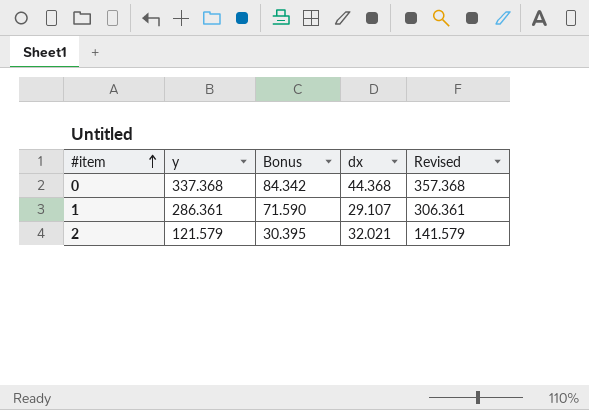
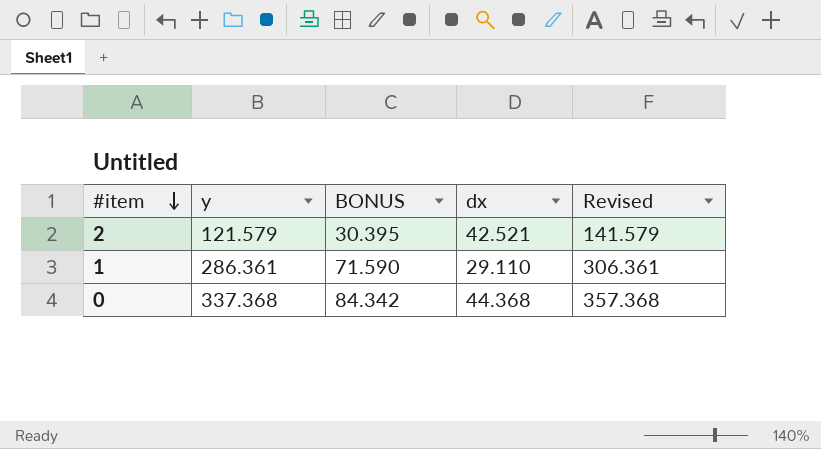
row order: #item ascending -> #item descending
column name: Bonus -> BONUS
2 | dx: 32.021 -> 42.521
1 | dx: 29.107 -> 29.110

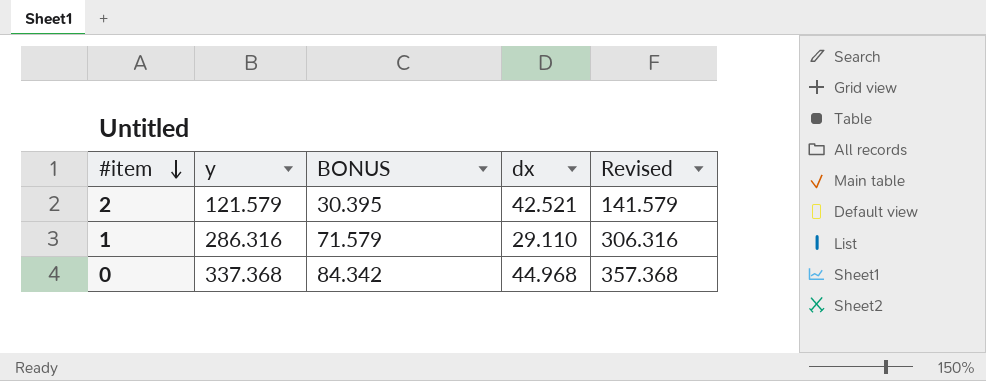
1 | y: 286.361 -> 286.316
1 | BONUS: 71.590 -> 71.579
1 | Revised: 306.361 -> 306.316
0 | dx: 44.368 -> 44.968

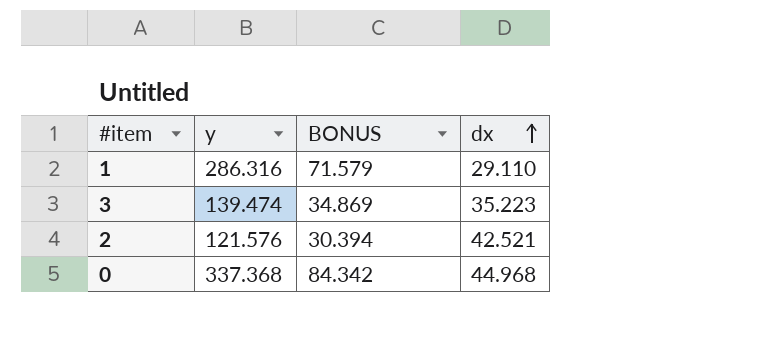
row order: #item descending -> dx ascending
column Revised | formula: [y] + 20 -> none
row 3: none -> 139.474 | 34.869 | 35.223
2 | y: 121.579 -> 121.576
2 | BONUS: 30.395 -> 30.394

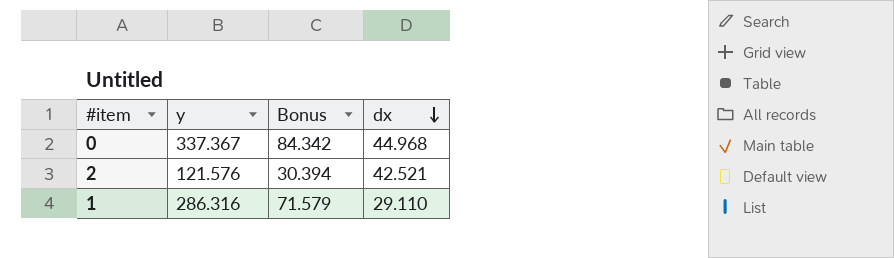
row order: dx ascending -> dx descending
column name: BONUS -> Bonus
row 3: 139.474 | 34.869 | 35.223 -> none
0 | y: 337.368 -> 337.367

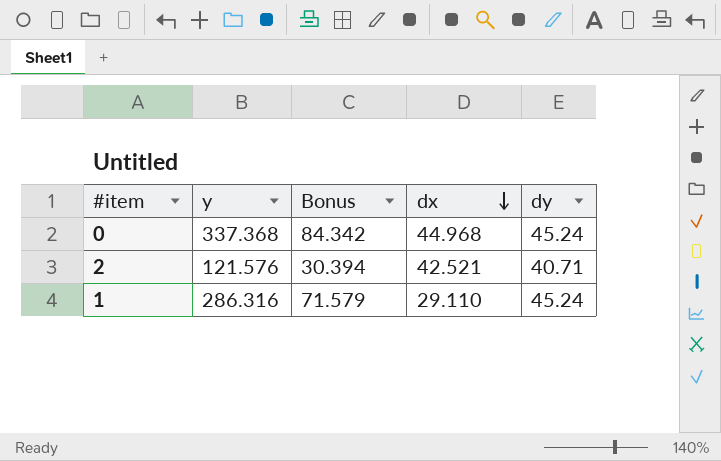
column dy | position: none -> 5
0 | y: 337.367 -> 337.368

